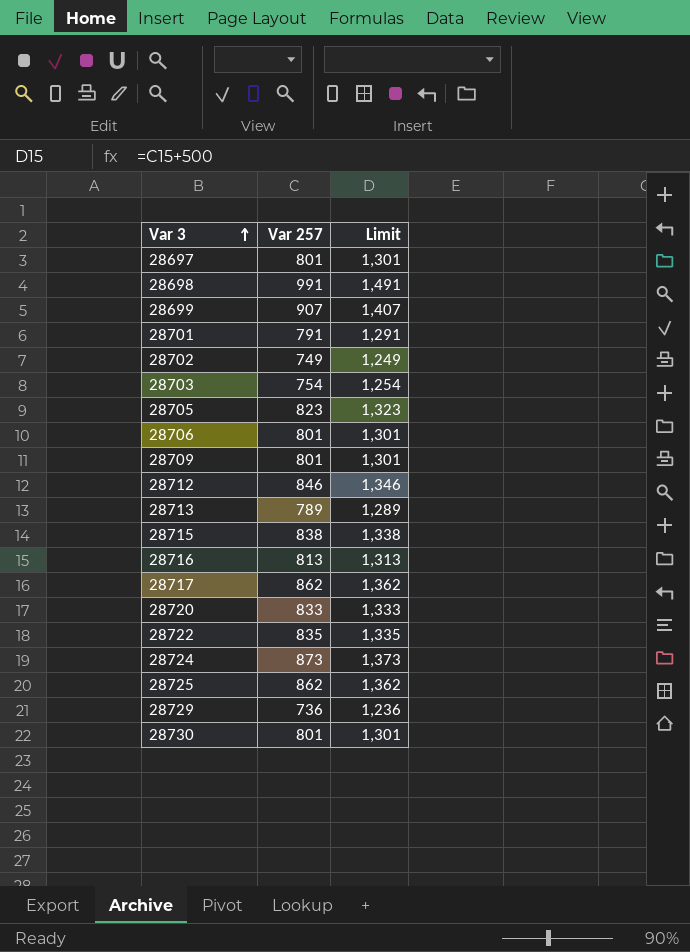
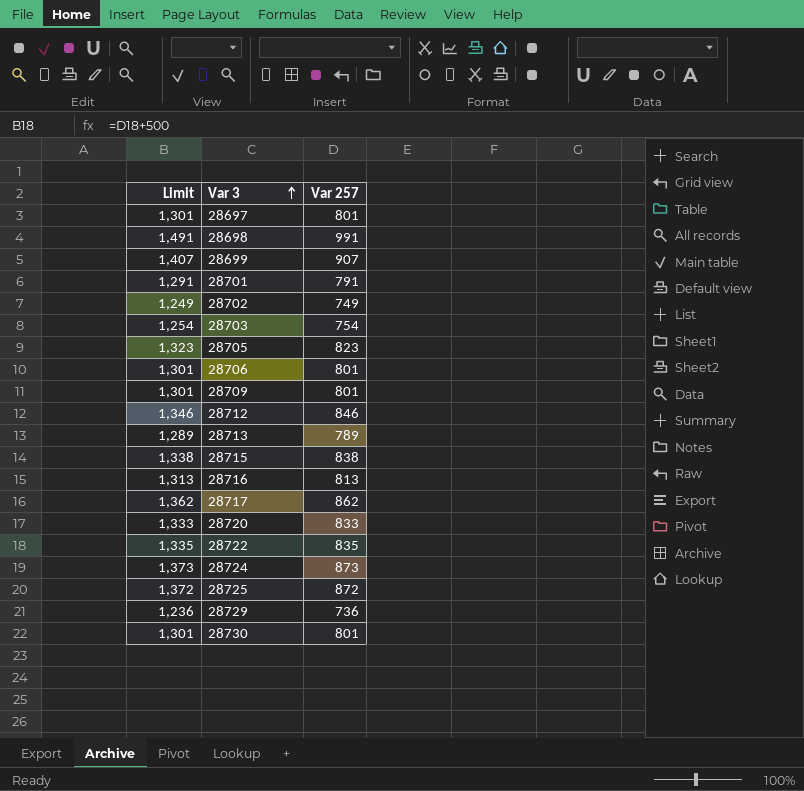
column Limit | position: 3 -> 1
28725 | Limit: 1,362 -> 1,372
28725 | Var 257: 862 -> 872

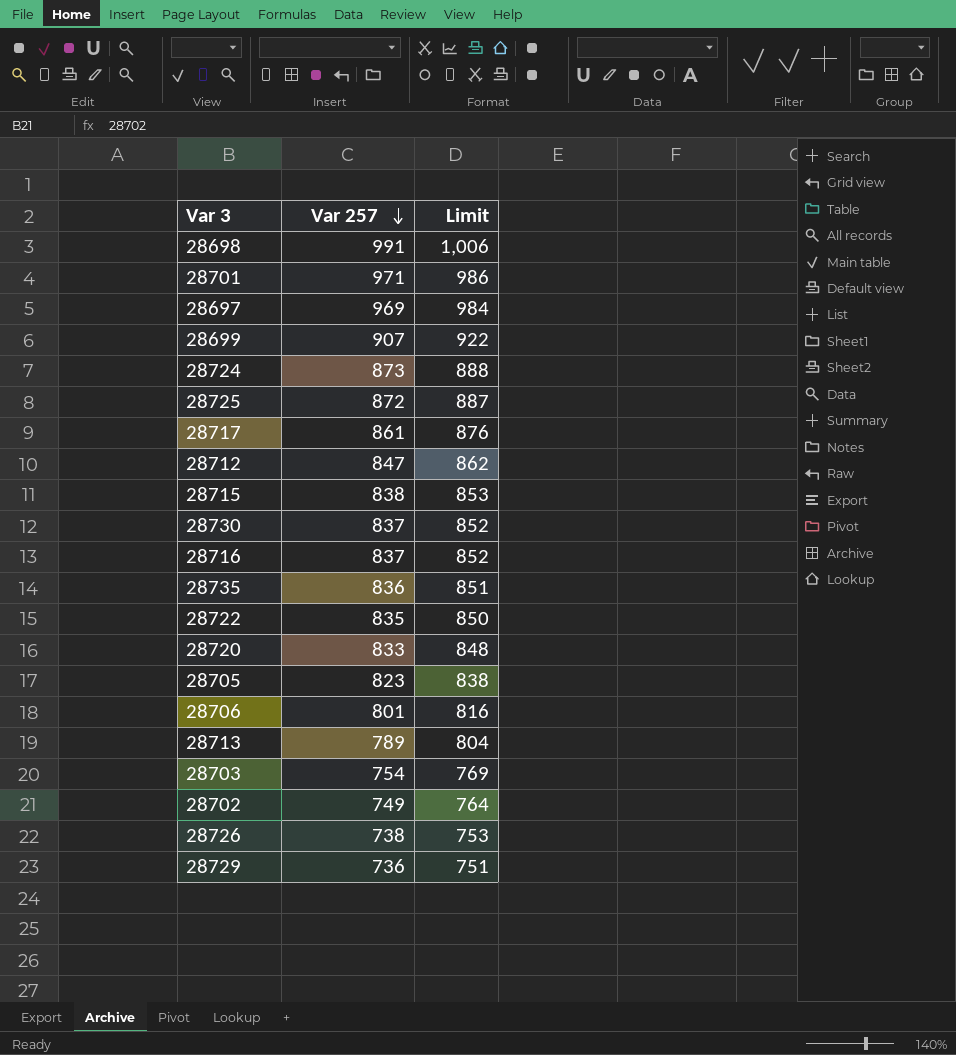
row order: Var 3 ascending -> Var 257 descending
column Limit | formula: [Var 257] + 500 -> [Var 257] + 15
column Limit | position: 1 -> 3
row 28709: 1,301 | 801 -> none
28701 | Var 257: 791 -> 971
28697 | Var 257: 801 -> 969
28717 | Var 257: 862 -> 861
28712 | Var 257: 846 -> 847
28730 | Var 257: 801 -> 837
28716 | Var 257: 813 -> 837
row 28735: none -> 836 | 851
row 28726: none -> 738 | 753

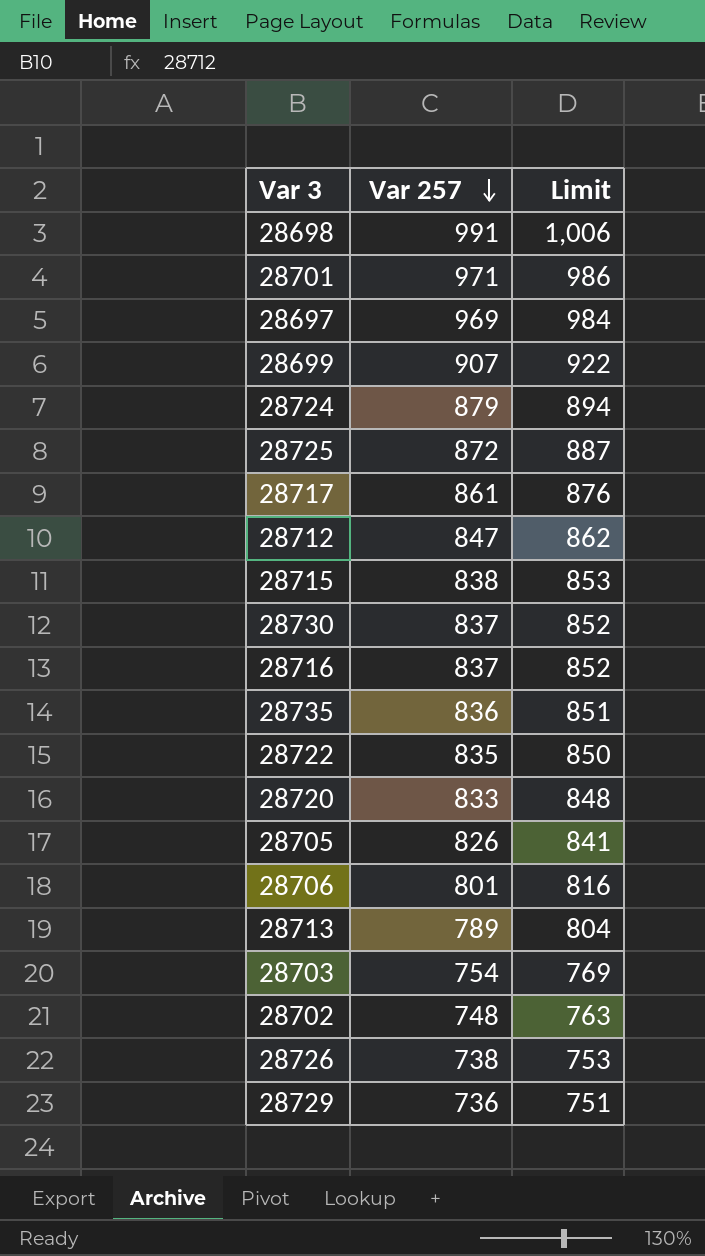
28724 | Var 257: 873 -> 879
28724 | Limit: 888 -> 894
28705 | Var 257: 823 -> 826
28705 | Limit: 838 -> 841
28702 | Var 257: 749 -> 748
28702 | Limit: 764 -> 763

